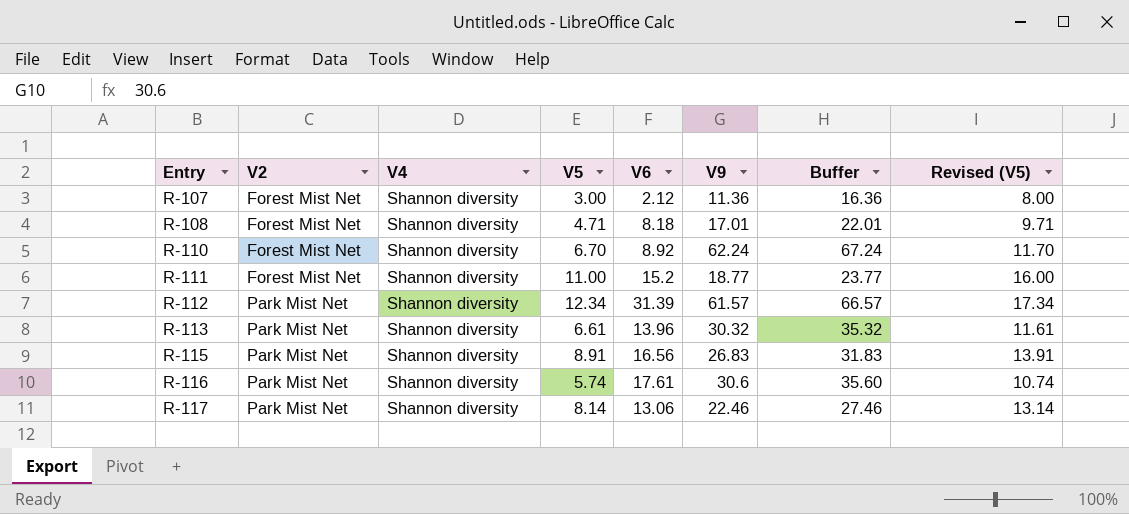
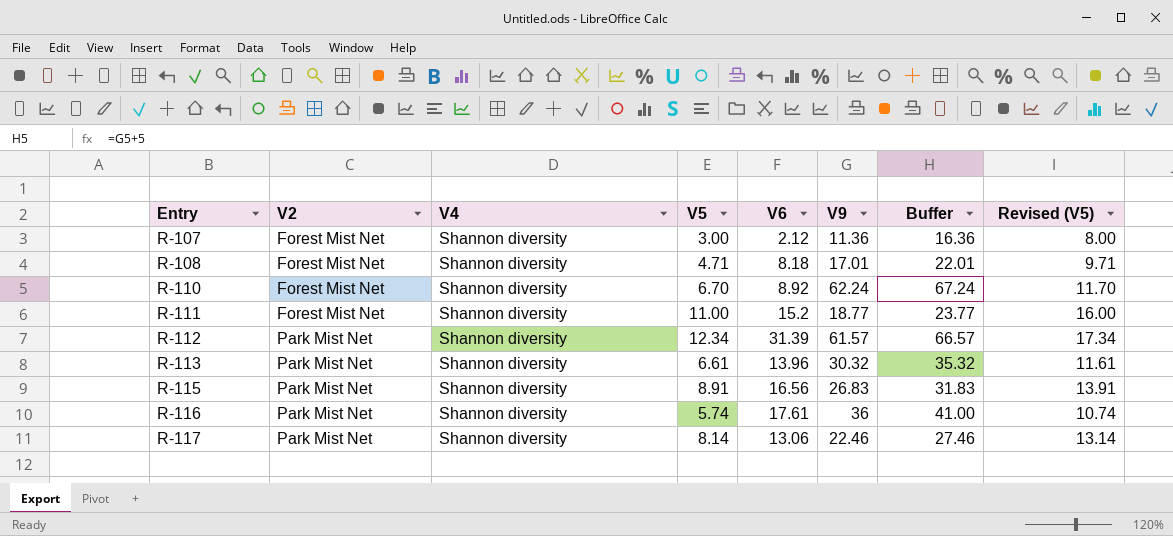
R-116 | V9: 30.6 -> 36
R-116 | Buffer: 35.60 -> 41.00

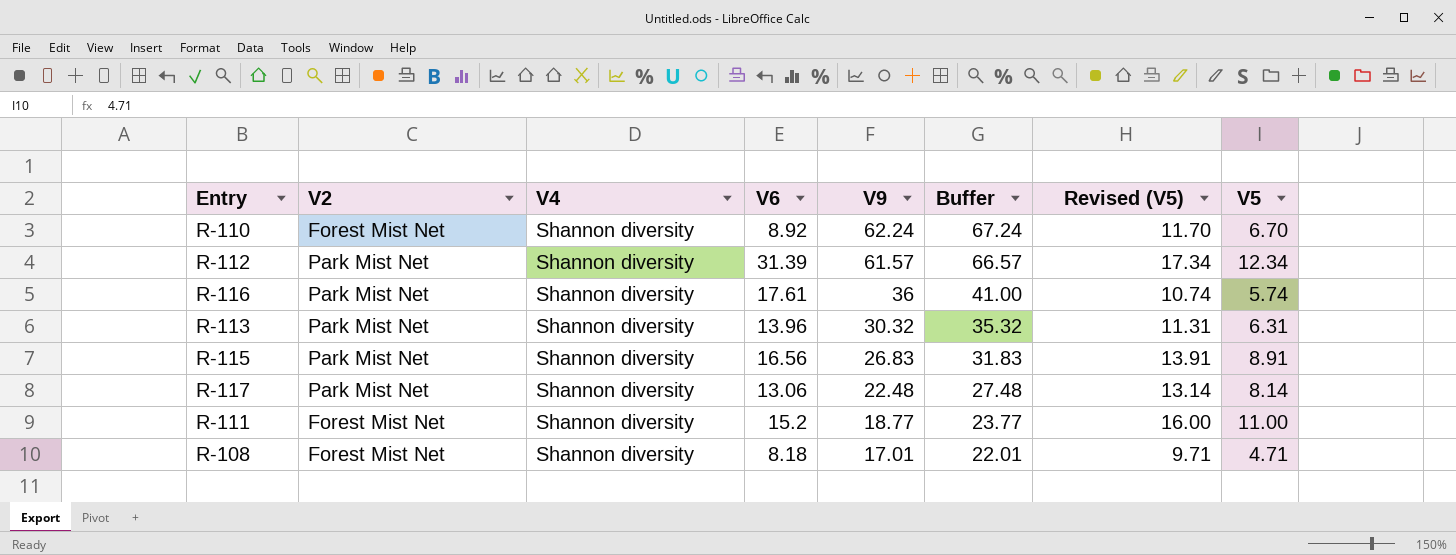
row order: Entry ascending -> V9 descending
column V5 | position: 4 -> 8
row R-107: Forest Mist Net | Shannon diversity | 3.00 | 2.12 | 11.36 | 16.36 | 8.00 -> none
R-113 | Revised (V5): 11.61 -> 11.31
R-113 | V5: 6.61 -> 6.31
R-117 | V9: 22.46 -> 22.48
R-117 | Buffer: 27.46 -> 27.48

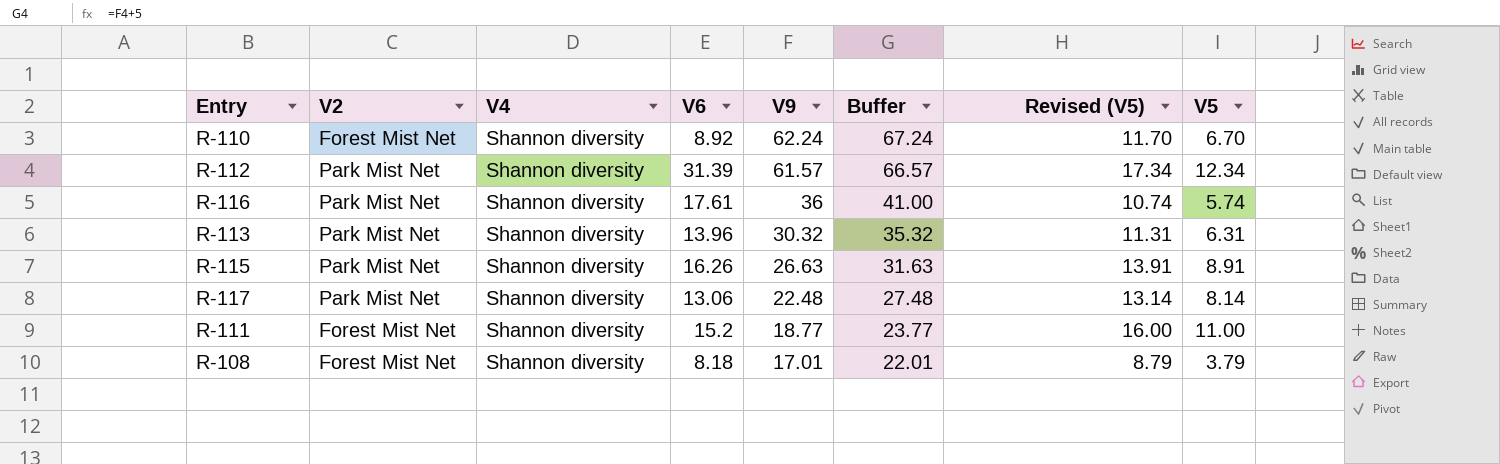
R-115 | V6: 16.56 -> 16.26
R-115 | V9: 26.83 -> 26.63
R-115 | Buffer: 31.83 -> 31.63
R-108 | Revised (V5): 9.71 -> 8.79
R-108 | V5: 4.71 -> 3.79

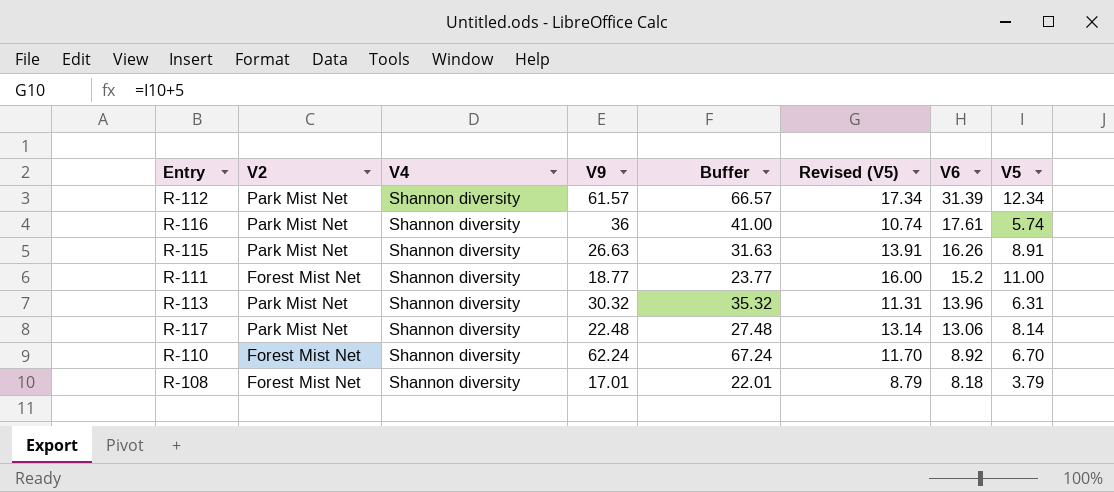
row order: V9 descending -> V6 descending
column V6 | position: 4 -> 7

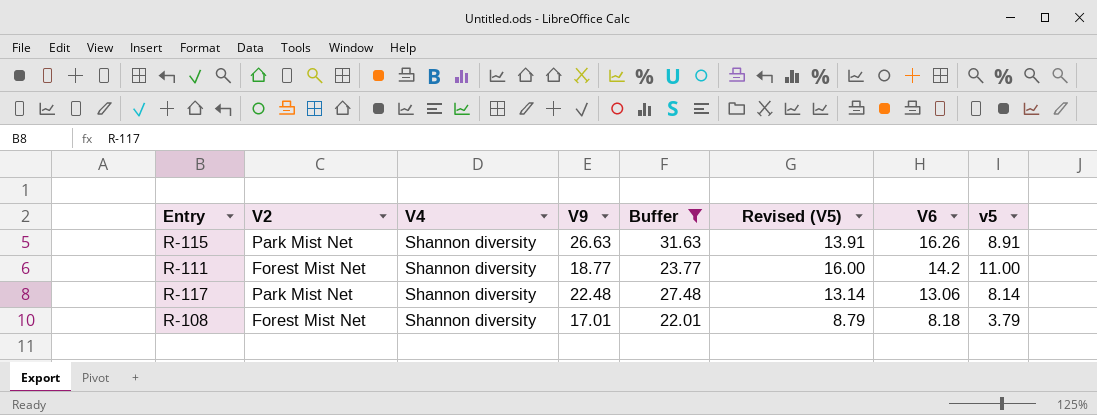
filter: none -> Buffer <= 31.63
column name: V5 -> v5
R-111 | V6: 15.2 -> 14.2

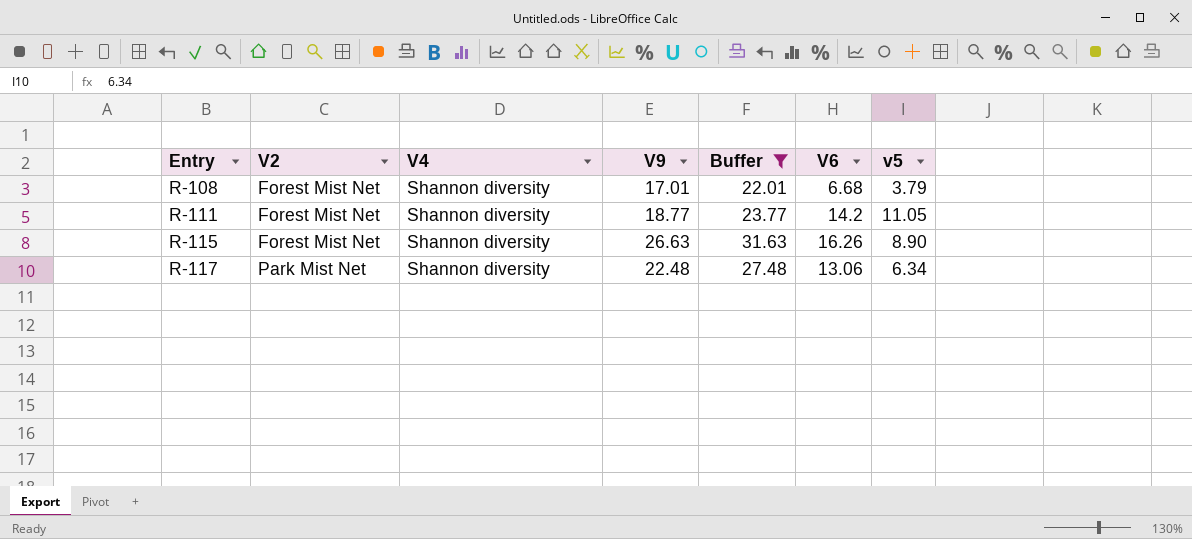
row order: V6 descending -> Entry ascending
column Revised (V5) | formula: [v5] + 5 -> none
R-108 | V6: 8.18 -> 6.68
R-111 | v5: 11.00 -> 11.05
R-115 | V2: Park Mist Net -> Forest Mist Net
R-115 | v5: 8.91 -> 8.90
R-117 | v5: 8.14 -> 6.34

